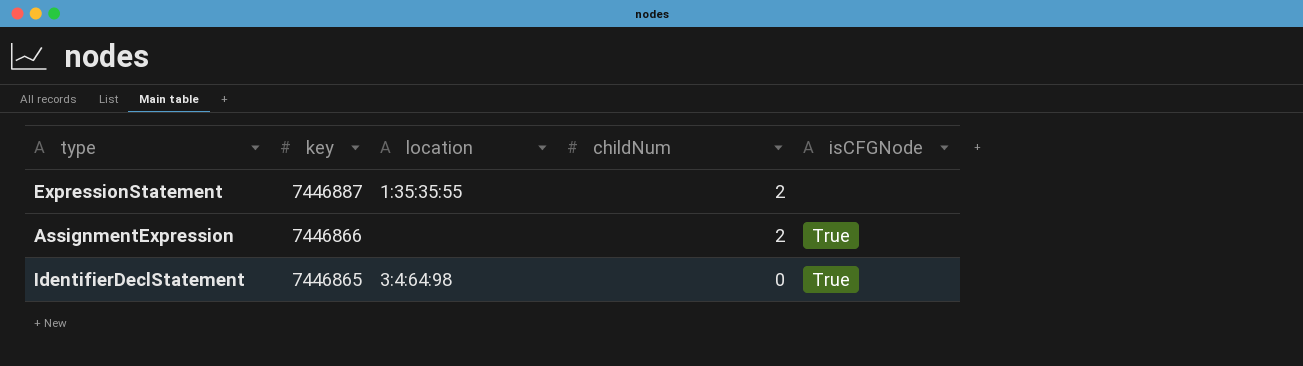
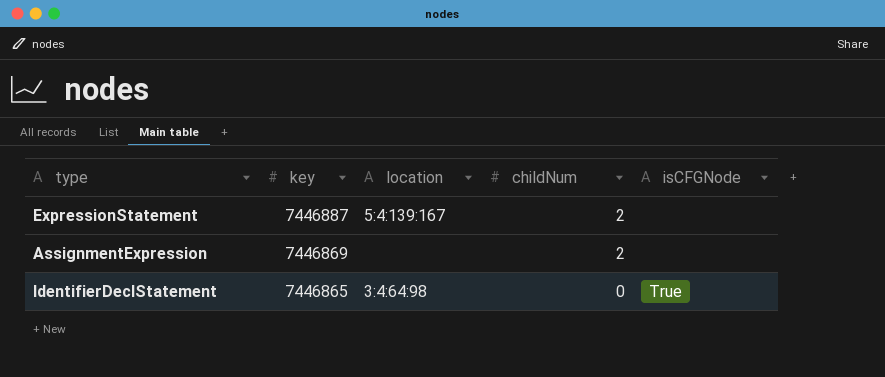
ExpressionStatement | location: 1:35:35:55 -> 5:4:139:167
AssignmentExpression | key: 7446866 -> 7446869
AssignmentExpression | isCFGNode: True -> none

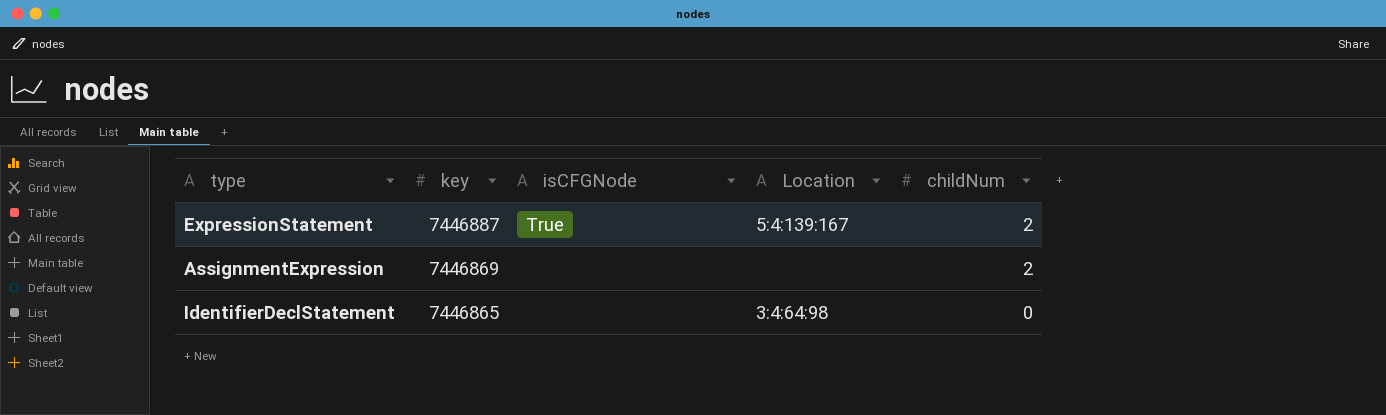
column isCFGNode | position: 5 -> 3
column name: location -> Location
ExpressionStatement | isCFGNode: none -> True
IdentifierDeclStatement | isCFGNode: True -> none

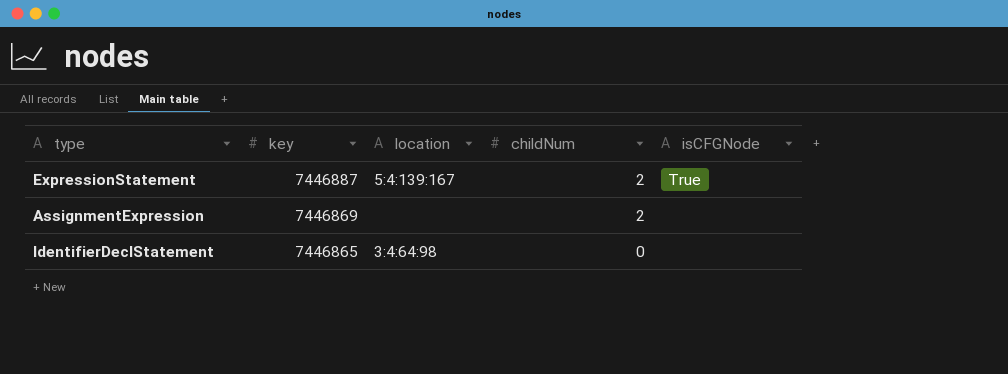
column name: Location -> location
column isCFGNode | position: 3 -> 5

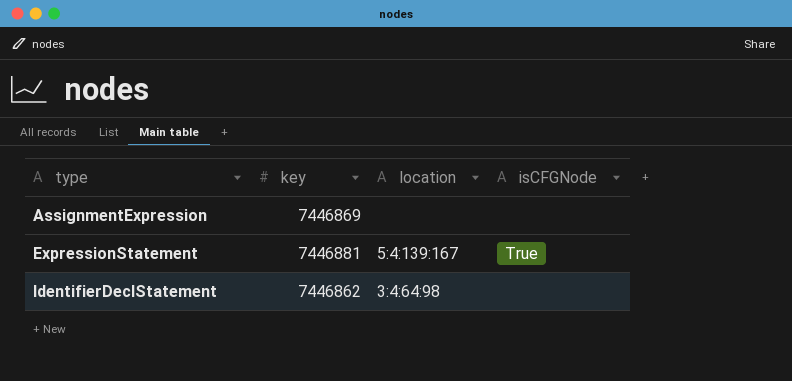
row order: key descending -> type ascending
column childNum | position: 4 -> none
ExpressionStatement | key: 7446887 -> 7446881
IdentifierDeclStatement | key: 7446865 -> 7446862

